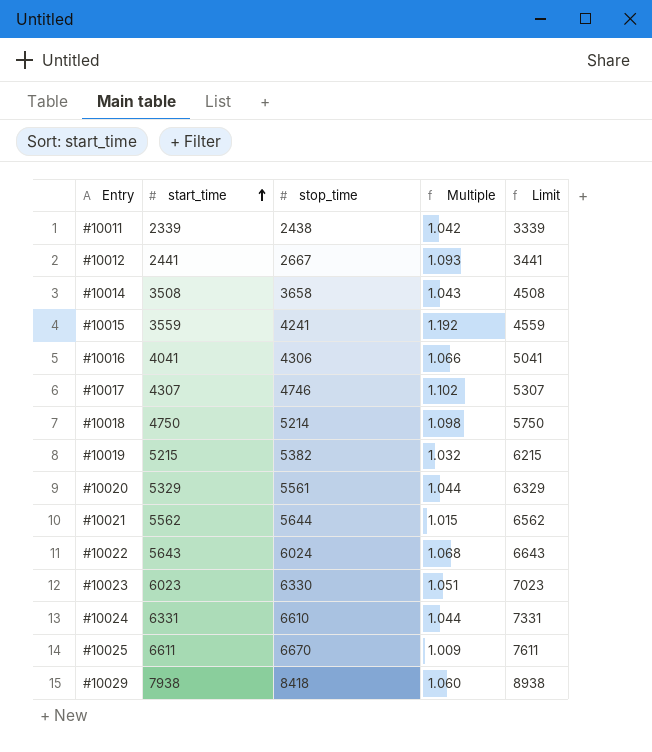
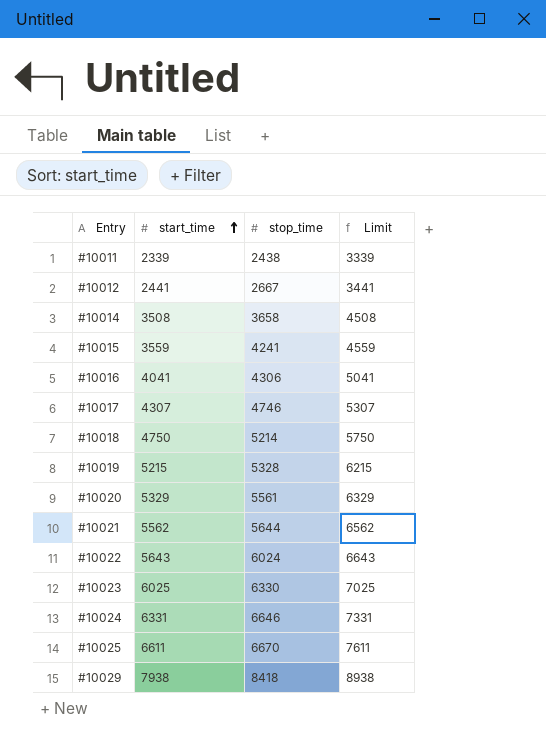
column Multiple | formula: [stop_time] / [start_time] -> none
#10019 | stop_time: 5382 -> 5328
#10023 | start_time: 6023 -> 6025
#10023 | Limit: 7023 -> 7025
#10024 | stop_time: 6610 -> 6646

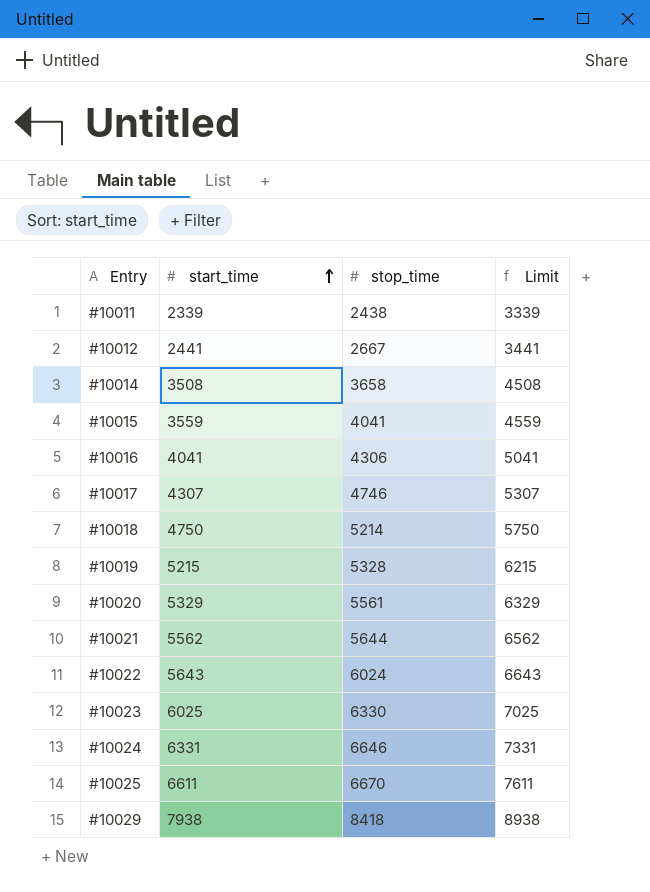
#10015 | stop_time: 4241 -> 4041

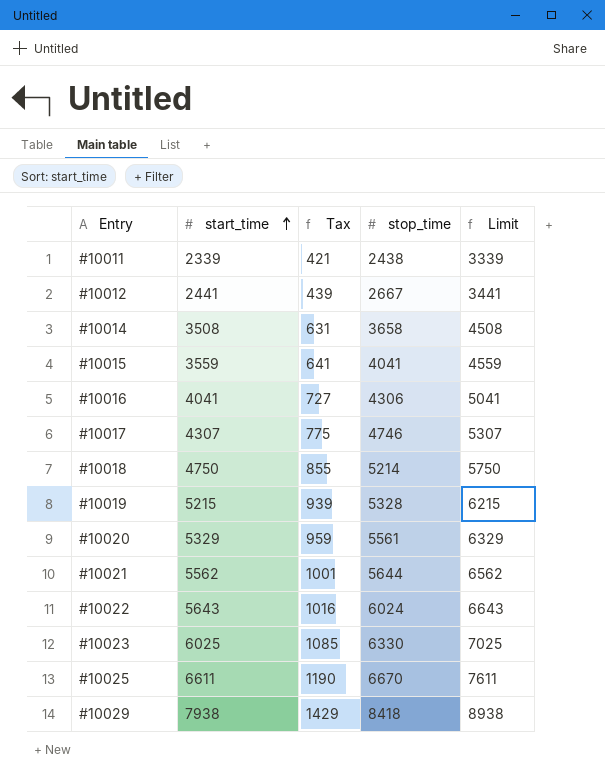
column Tax | formula: none -> [start_time] * 0.18
row #10024: 6331 | 6646 | 7331 -> none

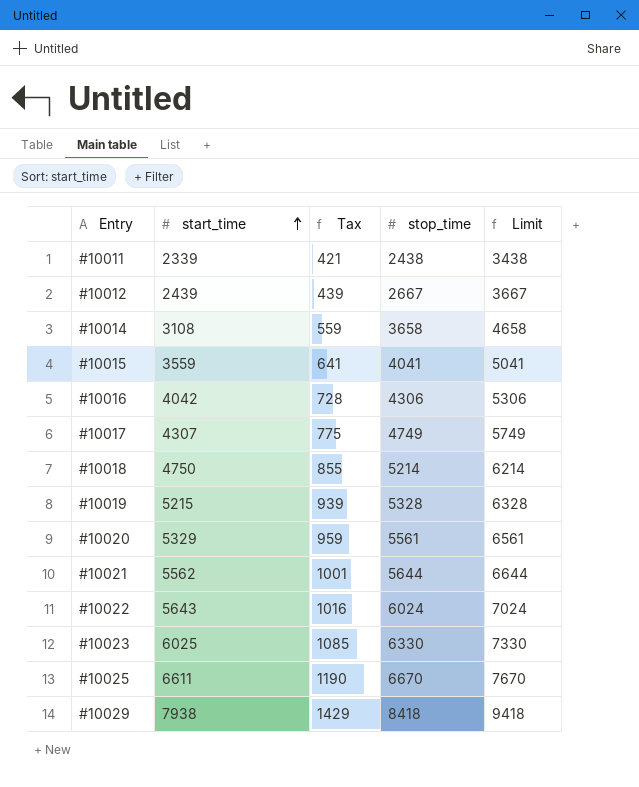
column Limit | formula: [start_time] + 1000 -> [stop_time] + 1000
#10012 | start_time: 2441 -> 2439
#10014 | start_time: 3508 -> 3108
#10014 | Tax: 631 -> 559
#10016 | start_time: 4041 -> 4042
#10016 | Tax: 727 -> 728
#10017 | stop_time: 4746 -> 4749

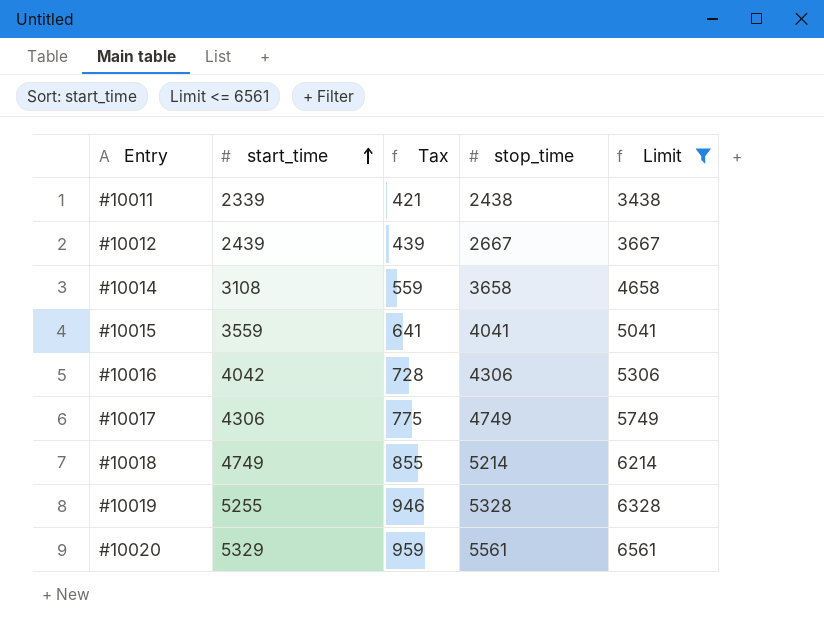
filter: none -> Limit <= 6561
#10017 | start_time: 4307 -> 4306
#10018 | start_time: 4750 -> 4749
#10019 | start_time: 5215 -> 5255
#10019 | Tax: 939 -> 946

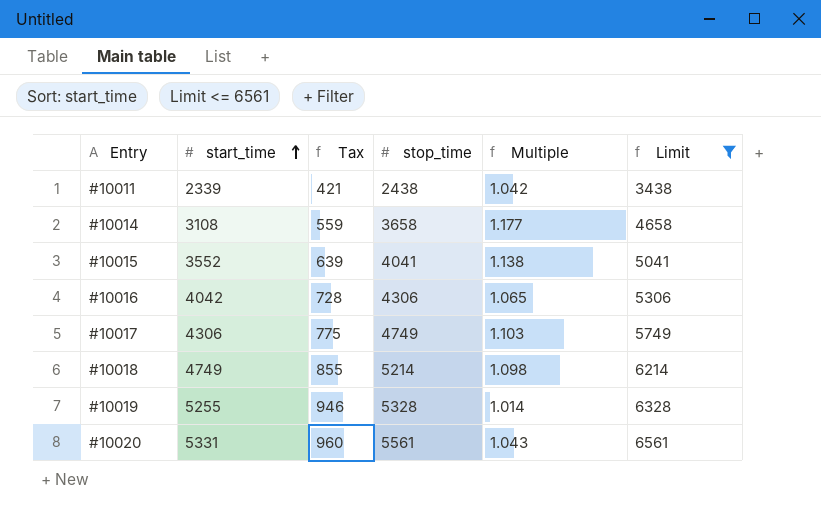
column Multiple | formula: none -> [stop_time] / [start_time]
row #10012: 2439 | 439 | 2667 | 3667 -> none
#10015 | start_time: 3559 -> 3552
#10015 | Tax: 641 -> 639
#10020 | start_time: 5329 -> 5331
#10020 | Tax: 959 -> 960

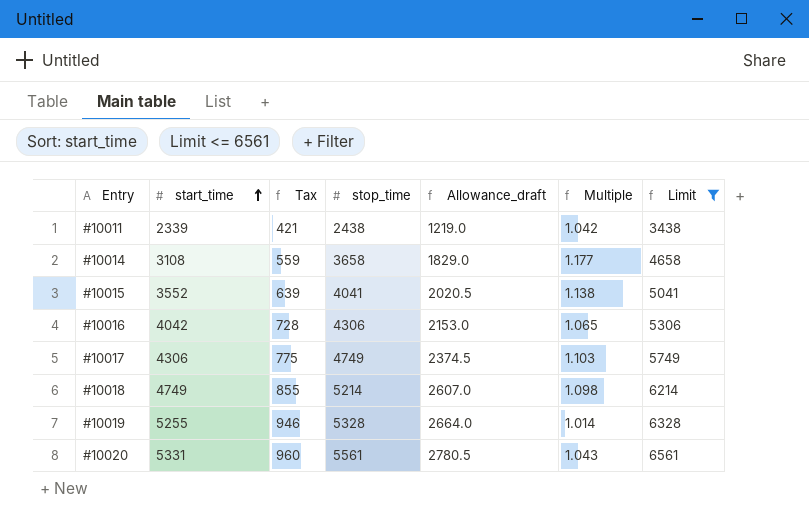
column Allowance_draft | formula: none -> [stop_time] * 0.5

